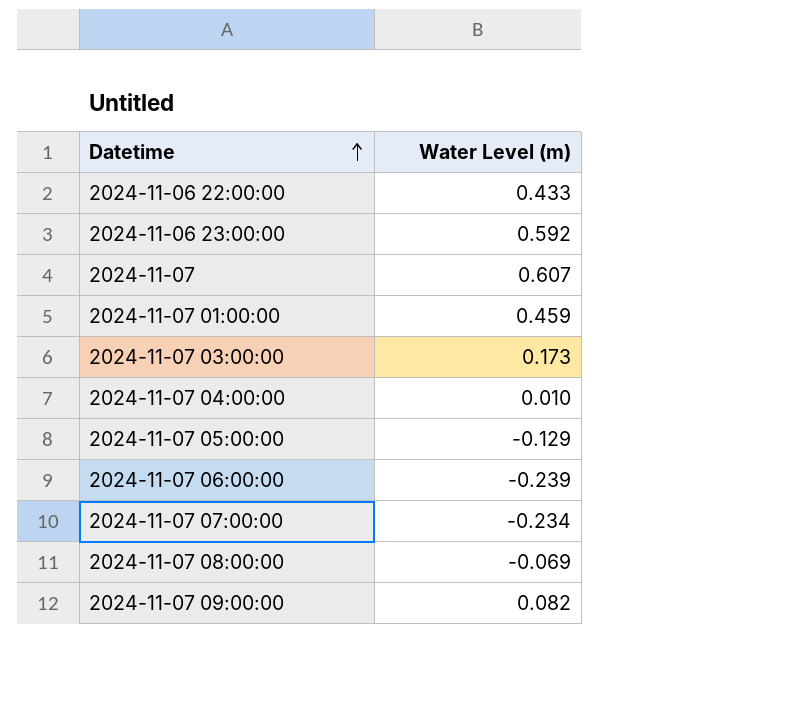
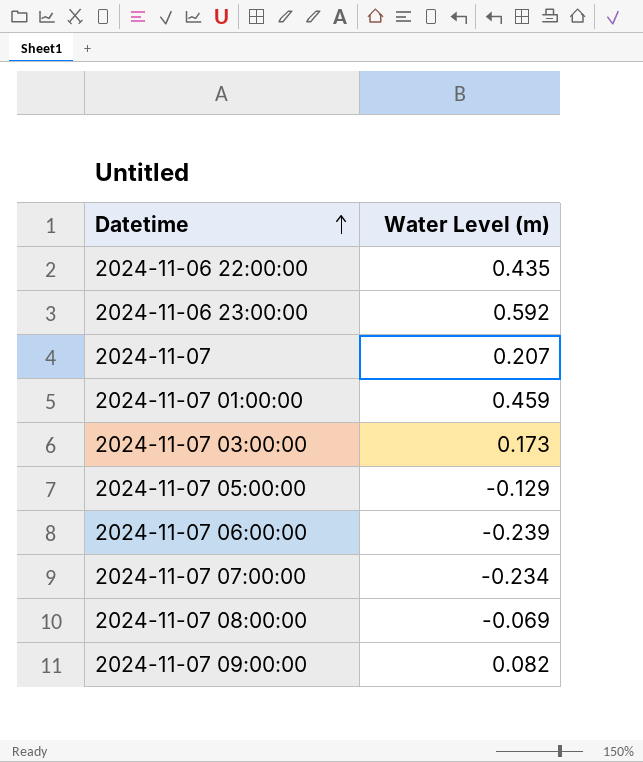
row 2024-11-07 04:00:00: 0.010 -> none
2024-11-06 22:00:00 | Water Level (m): 0.433 -> 0.435
2024-11-07 | Water Level (m): 0.607 -> 0.207

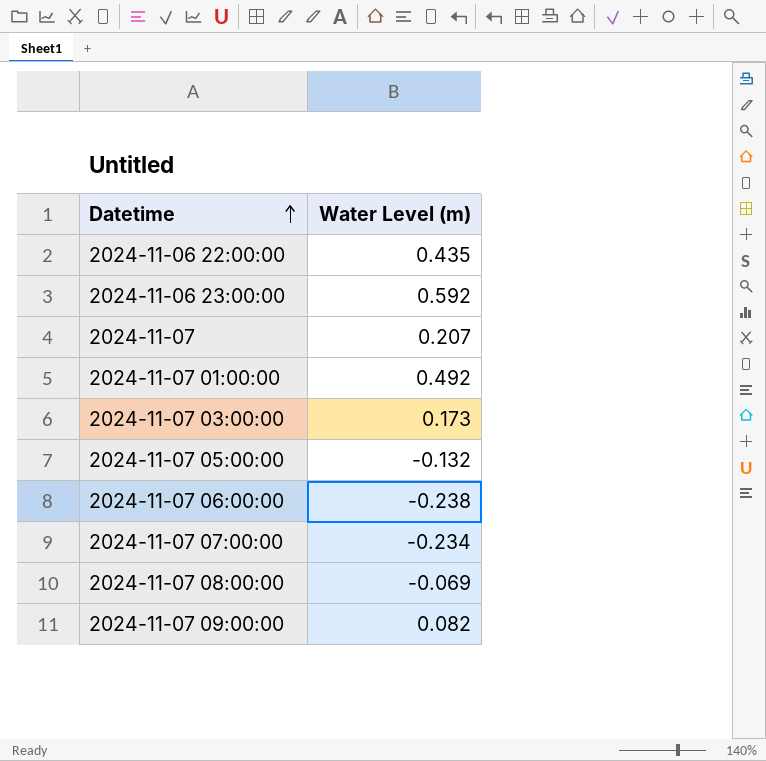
2024-11-07 01:00:00 | Water Level (m): 0.459 -> 0.492
2024-11-07 05:00:00 | Water Level (m): -0.129 -> -0.132
2024-11-07 06:00:00 | Water Level (m): -0.239 -> -0.238

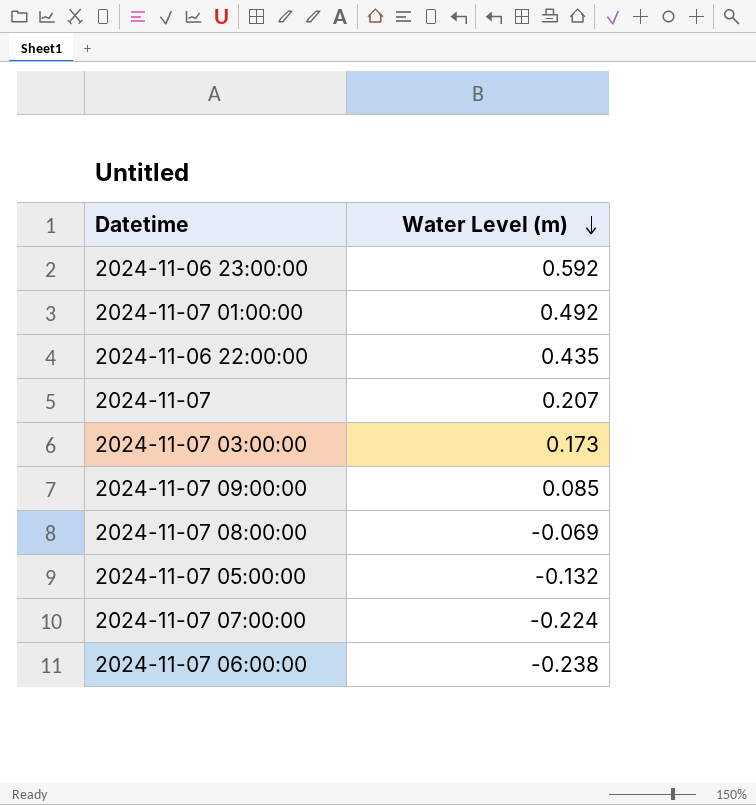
row order: Datetime ascending -> Water Level (m) descending
2024-11-07 09:00:00 | Water Level (m): 0.082 -> 0.085
2024-11-07 07:00:00 | Water Level (m): -0.234 -> -0.224

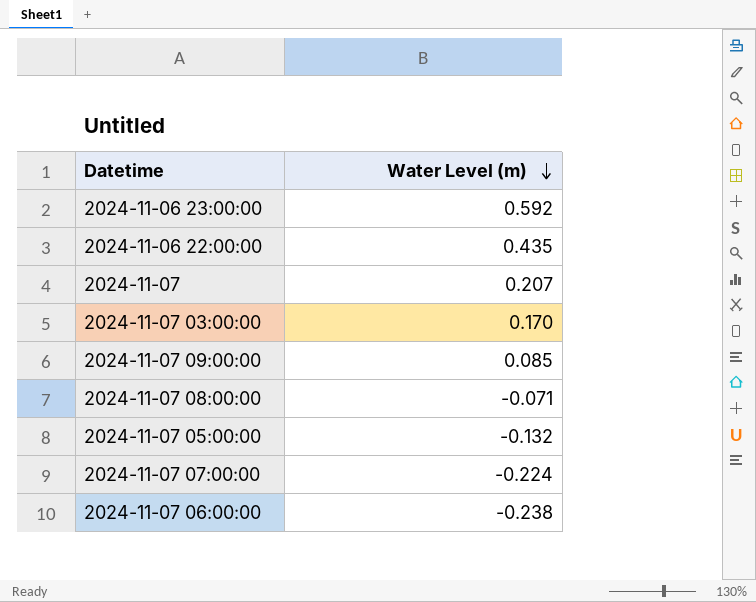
row 2024-11-07 01:00:00: 0.492 -> none
2024-11-07 03:00:00 | Water Level (m): 0.173 -> 0.170
2024-11-07 08:00:00 | Water Level (m): -0.069 -> -0.071

